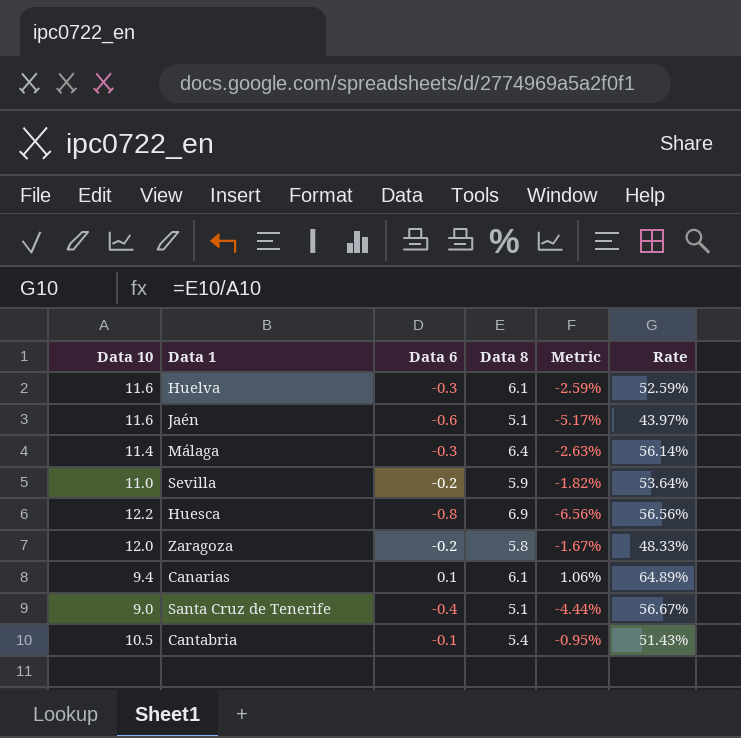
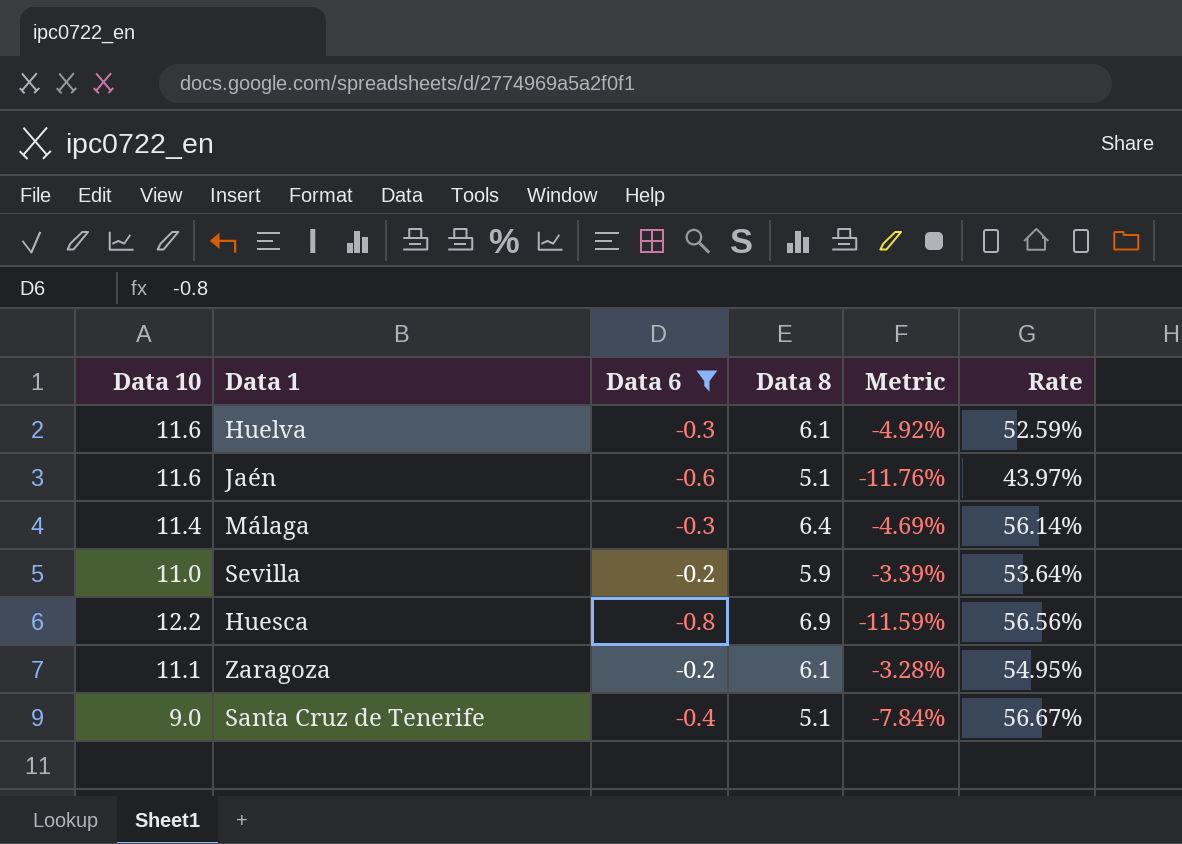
filter: none -> Data 6 <= -0.2
column Metric | formula: [Data 6] / [Data 10] -> [Data 6] / [Data 8]
Zaragoza | Data 10: 12.0 -> 11.1
Zaragoza | Data 8: 5.8 -> 6.1
Zaragoza | Rate: 48.33% -> 54.95%

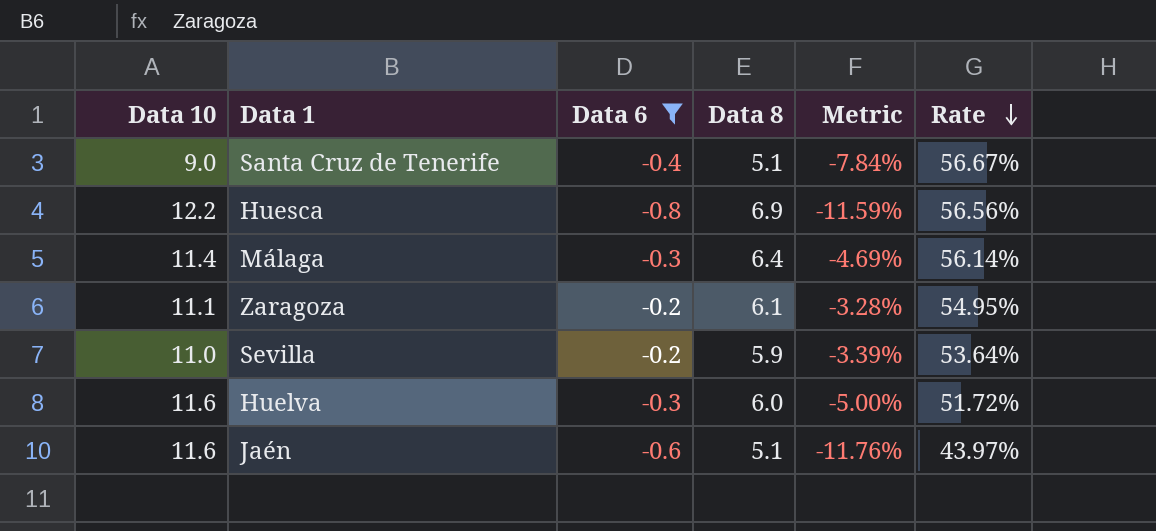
row order: none -> Rate descending
Huelva | Data 8: 6.1 -> 6.0
Huelva | Metric: -4.92% -> -5.00%
Huelva | Rate: 52.59% -> 51.72%

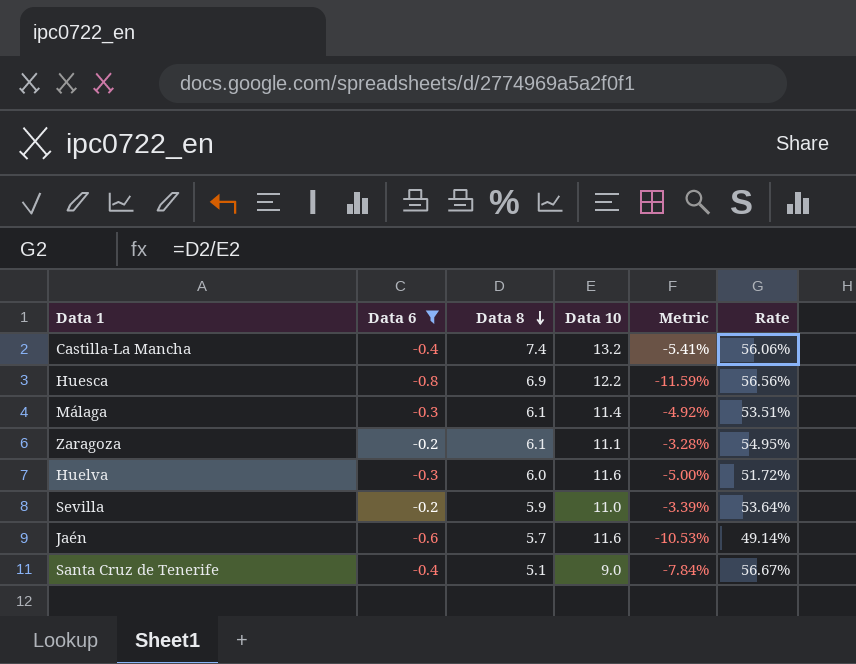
row order: Rate descending -> Data 8 descending
column Data 10 | position: 1 -> 4
row Castilla-La Mancha: none -> -0.4 | 7.4 | 13.2 | -5.41% | 56.06%
Málaga | Data 8: 6.4 -> 6.1
Málaga | Metric: -4.69% -> -4.92%
Málaga | Rate: 56.14% -> 53.51%
Jaén | Data 8: 5.1 -> 5.7
Jaén | Metric: -11.76% -> -10.53%
Jaén | Rate: 43.97% -> 49.14%

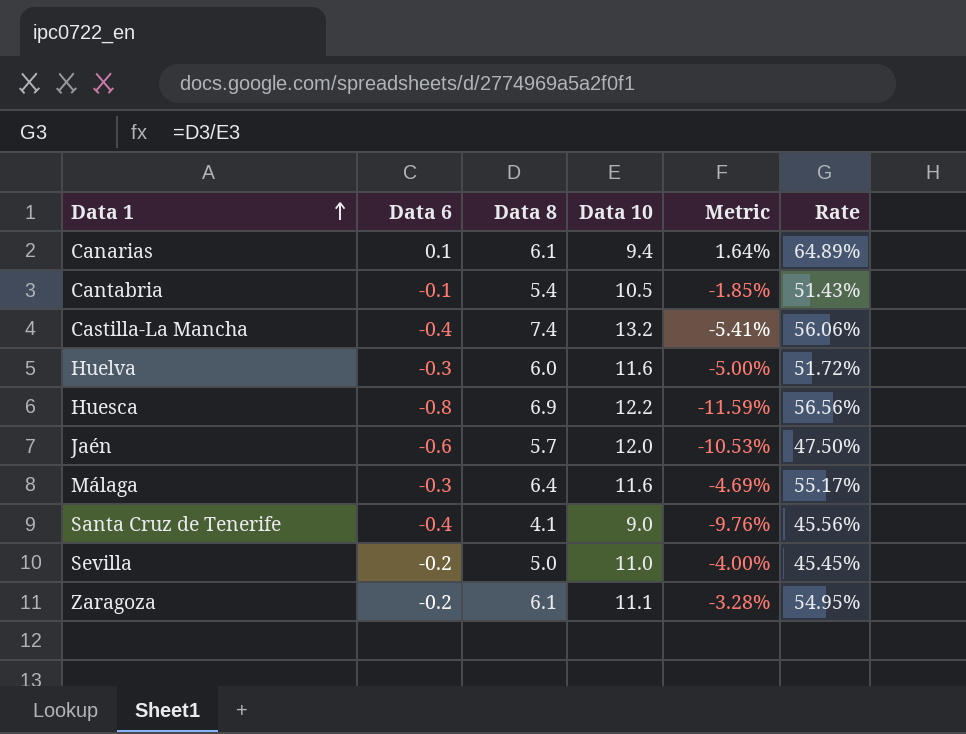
filter: Data 6 <= -0.2 -> none
row order: Data 8 descending -> Data 1 ascending
Jaén | Data 10: 11.6 -> 12.0
Jaén | Rate: 49.14% -> 47.50%
Málaga | Data 8: 6.1 -> 6.4
Málaga | Data 10: 11.4 -> 11.6
Málaga | Metric: -4.92% -> -4.69%
Málaga | Rate: 53.51% -> 55.17%
Santa Cruz de Tenerife | Data 8: 5.1 -> 4.1
Santa Cruz de Tenerife | Metric: -7.84% -> -9.76%
Santa Cruz de Tenerife | Rate: 56.67% -> 45.56%
Sevilla | Data 8: 5.9 -> 5.0
Sevilla | Metric: -3.39% -> -4.00%
Sevilla | Rate: 53.64% -> 45.45%

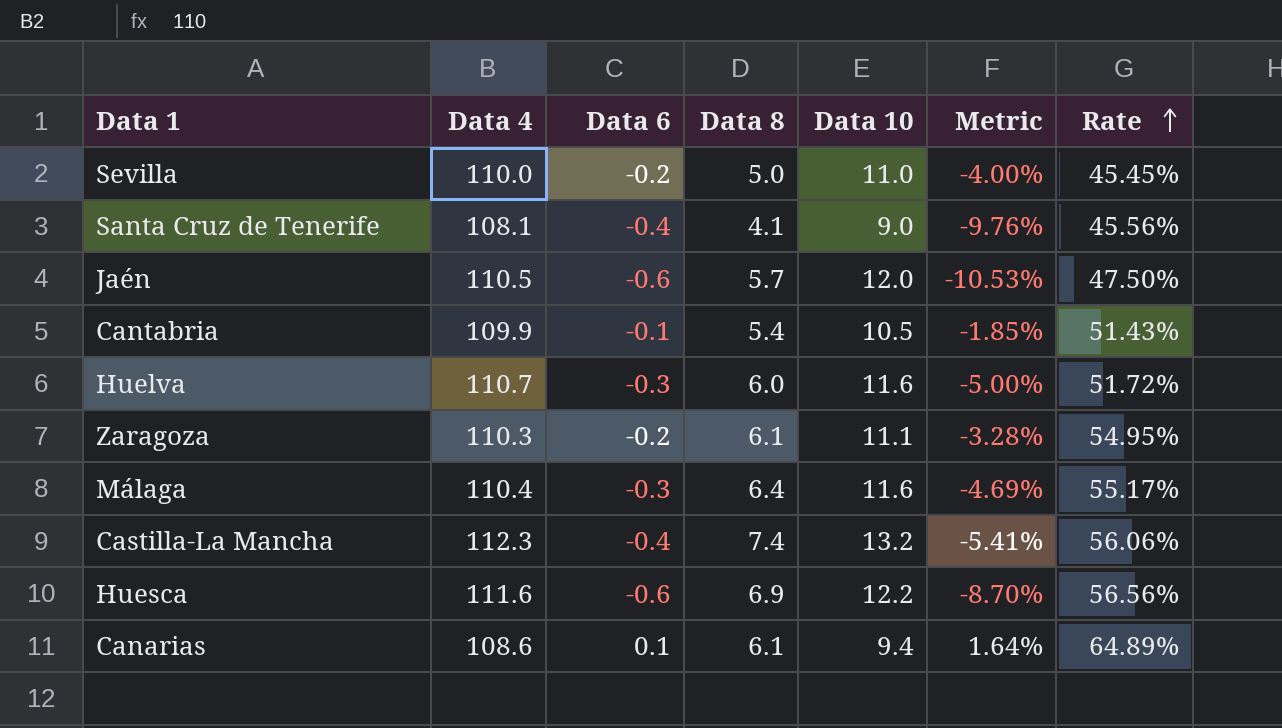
row order: Data 1 ascending -> Rate ascending
column Data 4 | position: none -> 2
Huesca | Data 6: -0.8 -> -0.6
Huesca | Metric: -11.59% -> -8.70%

